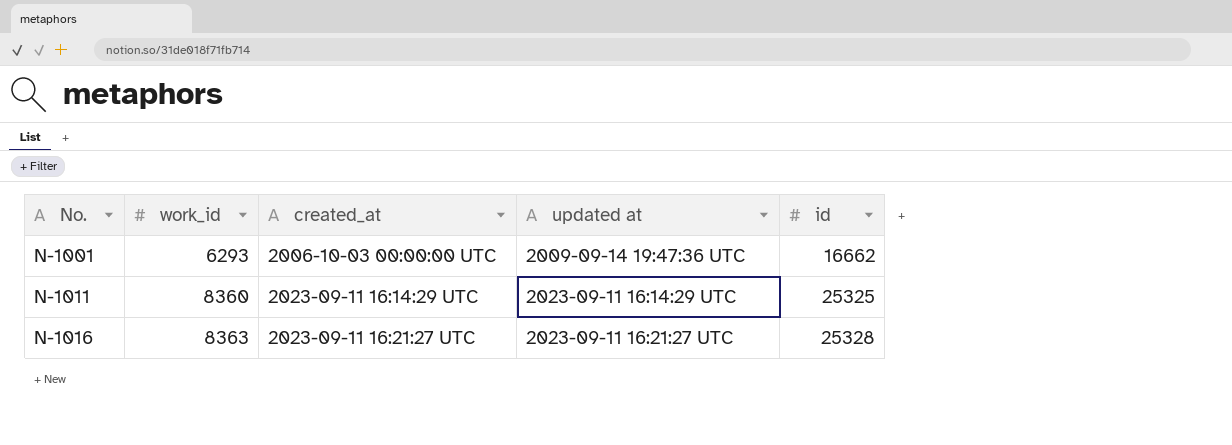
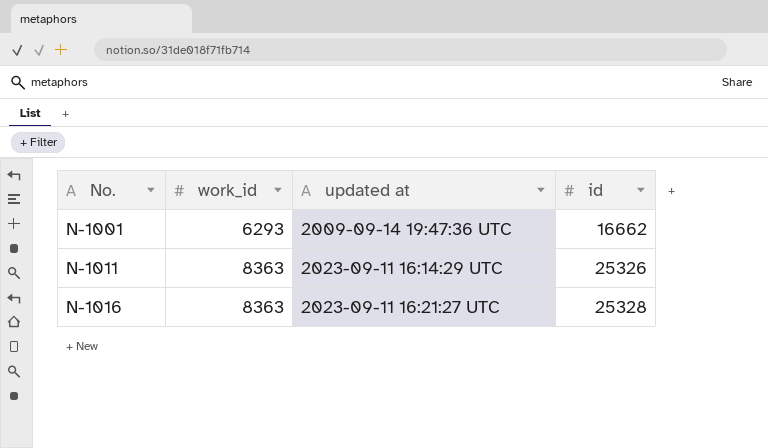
column created_at | position: 3 -> none
N-1011 | work_id: 8360 -> 8363
N-1011 | id: 25325 -> 25326

